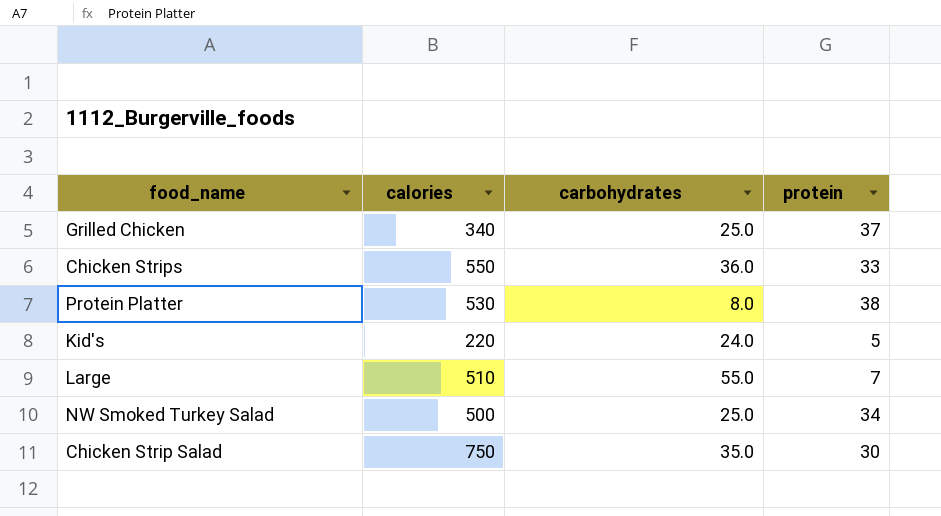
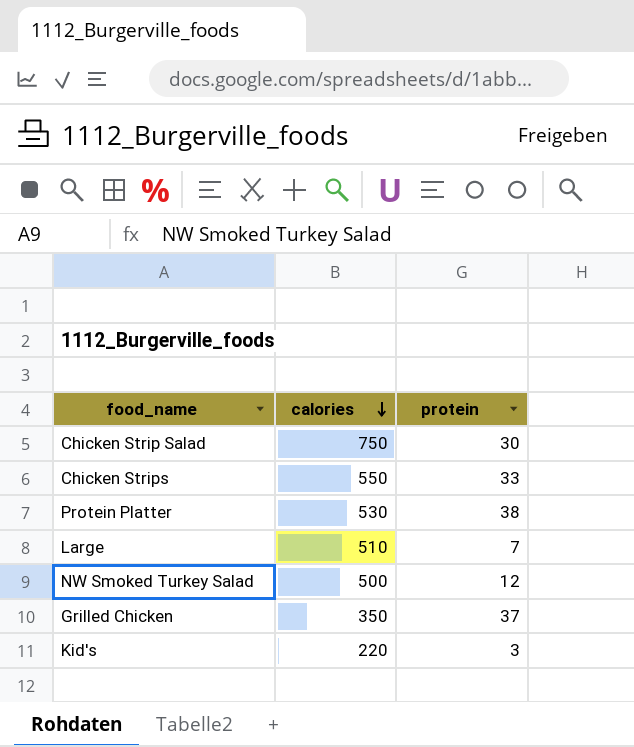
row order: none -> calories descending
column carbohydrates | position: 3 -> none
NW Smoked Turkey Salad | protein: 34 -> 12
Grilled Chicken | calories: 340 -> 350
Kid's | protein: 5 -> 3

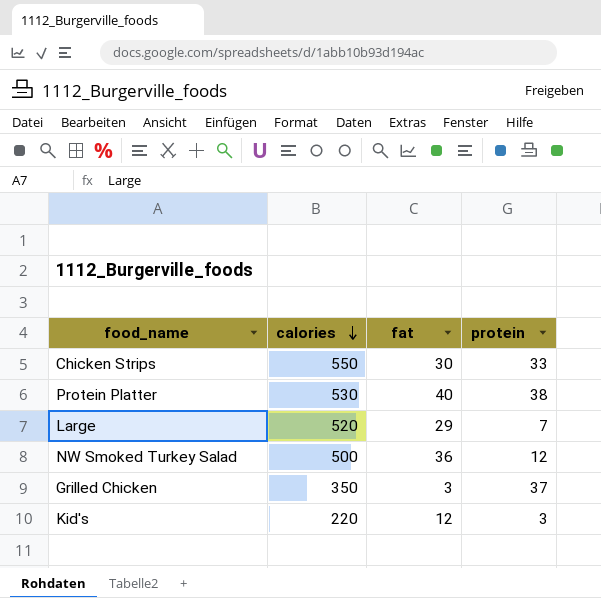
column fat | position: none -> 3
row Chicken Strip Salad: 750 | 30 -> none
Large | calories: 510 -> 520

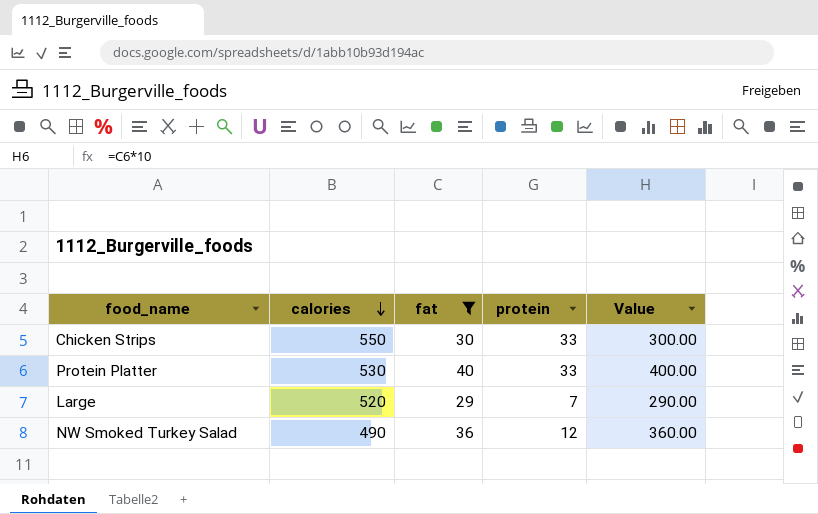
filter: none -> fat >= 29
column Value | formula: none -> [fat] * 10
Protein Platter | protein: 38 -> 33
NW Smoked Turkey Salad | calories: 500 -> 490

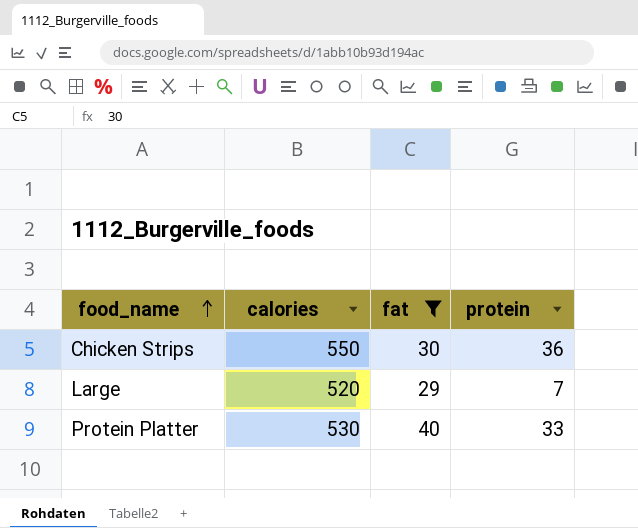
row order: calories descending -> food_name ascending
column Value | formula: [fat] * 10 -> none
row NW Smoked Turkey Salad: 490 | 36 | 12 | 360.00 -> none
Chicken Strips | protein: 33 -> 36

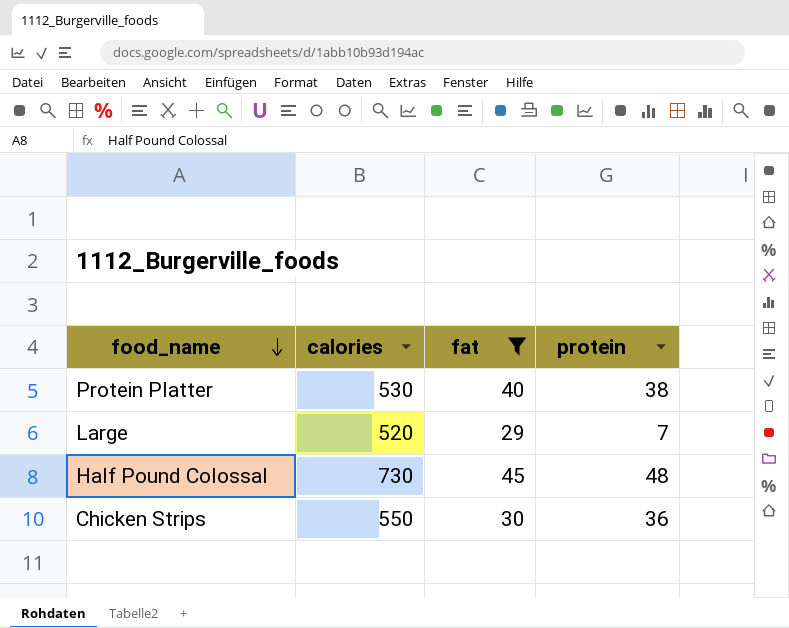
row order: food_name ascending -> food_name descending
Protein Platter | protein: 33 -> 38
row Half Pound Colossal: none -> 730 | 45 | 48

